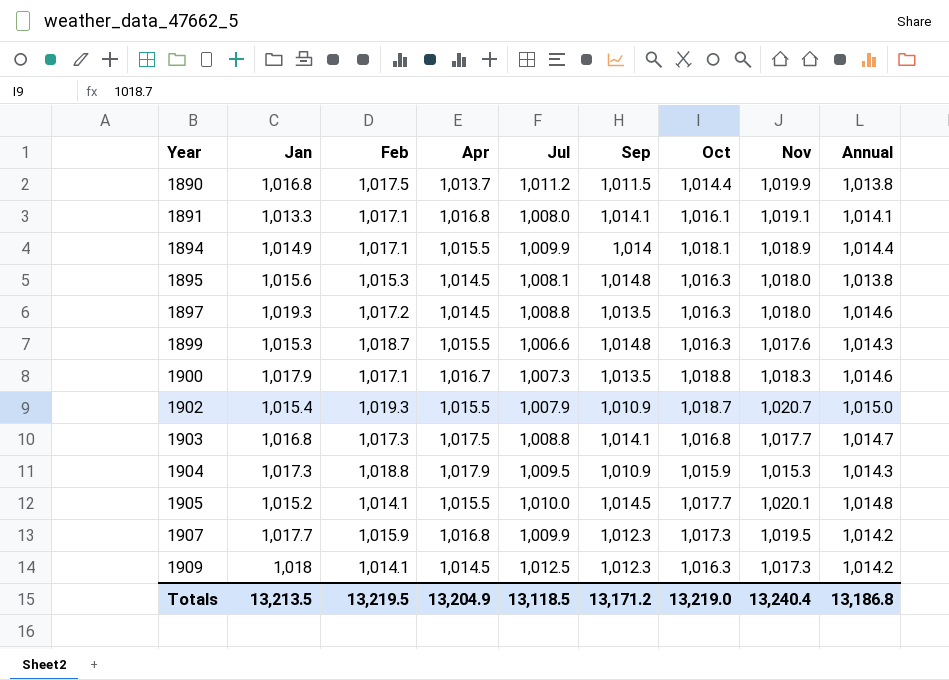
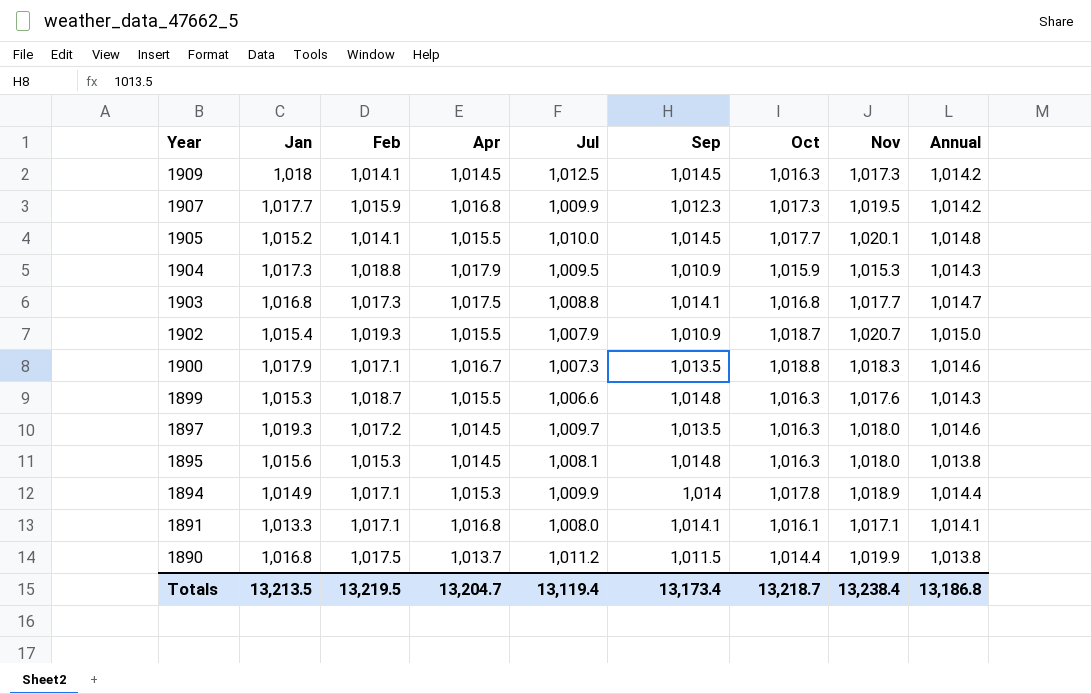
row order: Year ascending -> Year descending
1909 | Sep: 1,012.3 -> 1,014.5
1897 | Jul: 1,008.8 -> 1,009.7
1894 | Apr: 1,015.5 -> 1,015.3
1894 | Oct: 1,018.1 -> 1,017.8
1891 | Nov: 1,019.1 -> 1,017.1
Totals | Apr: 13,204.9 -> 13,204.7
Totals | Jul: 13,118.5 -> 13,119.4
Totals | Sep: 13,171.2 -> 13,173.4
Totals | Oct: 13,219.0 -> 13,218.7
Totals | Nov: 13,240.4 -> 13,238.4

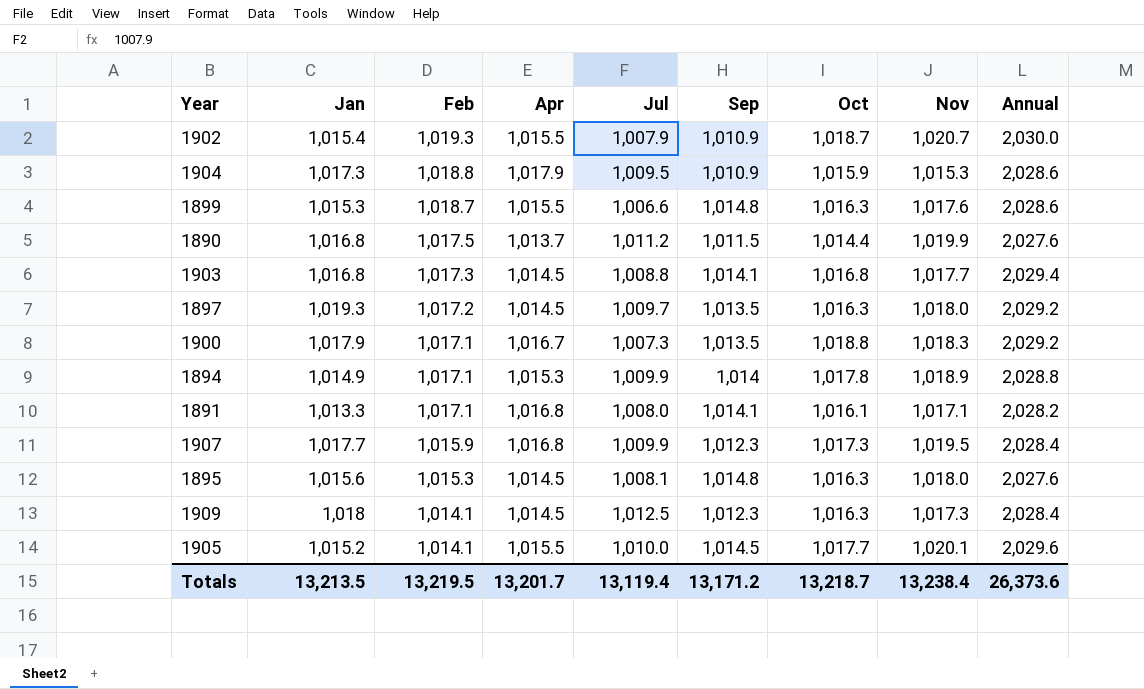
row order: Year descending -> Feb descending
1902 | Annual: 1,015.0 -> 2,030.0
1904 | Annual: 1,014.3 -> 2,028.6
1899 | Annual: 1,014.3 -> 2,028.6
1890 | Annual: 1,013.8 -> 2,027.6
1903 | Apr: 1,017.5 -> 1,014.5
1903 | Annual: 1,014.7 -> 2,029.4
1897 | Annual: 1,014.6 -> 2,029.2
1900 | Annual: 1,014.6 -> 2,029.2
1894 | Annual: 1,014.4 -> 2,028.8
1891 | Annual: 1,014.1 -> 2,028.2
1907 | Annual: 1,014.2 -> 2,028.4
1895 | Annual: 1,013.8 -> 2,027.6
1909 | Sep: 1,014.5 -> 1,012.3
1909 | Annual: 1,014.2 -> 2,028.4
1905 | Annual: 1,014.8 -> 2,029.6
Totals | Apr: 13,204.7 -> 13,201.7
Totals | Sep: 13,173.4 -> 13,171.2
Totals | Annual: 13,186.8 -> 26,373.6

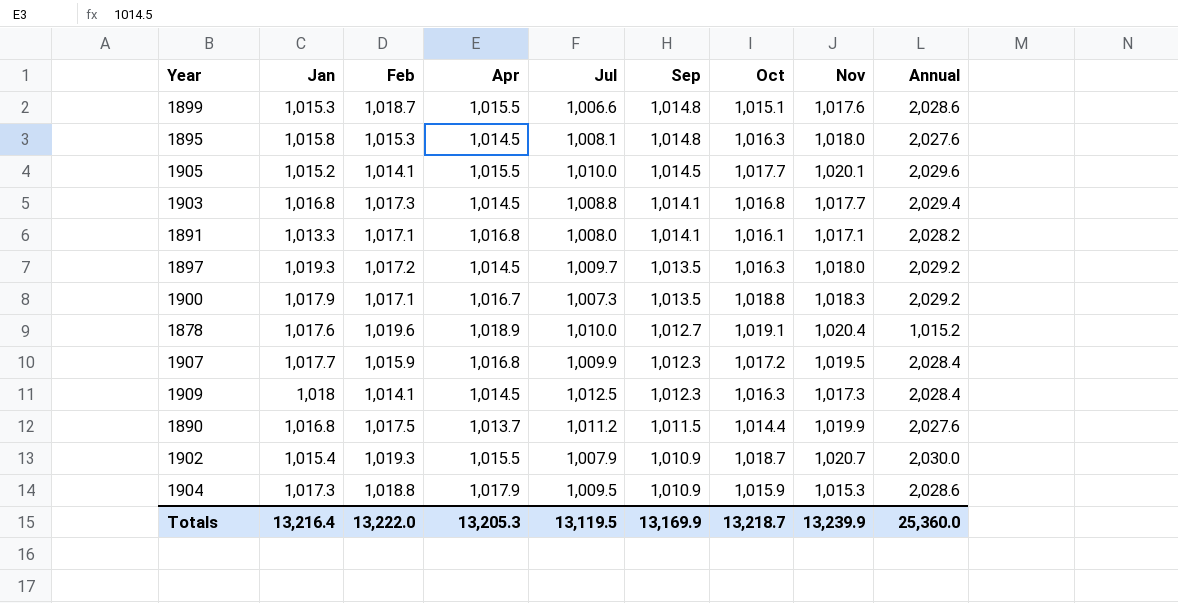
row order: Feb descending -> Sep descending
row 1894: 1,014.9 | 1,017.1 | 1,015.3 | 1,009.9 | 1,014 | 1,017.8 | 1,018.9 | 2,028.8 -> none
1899 | Oct: 1,016.3 -> 1,015.1
1895 | Jan: 1,015.6 -> 1,015.8
row 1878: none -> 1,017.6 | 1,019.6 | 1,018.9 | 1,010.0 | 1,012.7 | 1,019.1 | 1,020.4 | 1,015.2
1907 | Oct: 1,017.3 -> 1,017.2
Totals | Jan: 13,213.5 -> 13,216.4
Totals | Feb: 13,219.5 -> 13,222.0
Totals | Apr: 13,201.7 -> 13,205.3
Totals | Jul: 13,119.4 -> 13,119.5
Totals | Sep: 13,171.2 -> 13,169.9
Totals | Nov: 13,238.4 -> 13,239.9
Totals | Annual: 26,373.6 -> 25,360.0

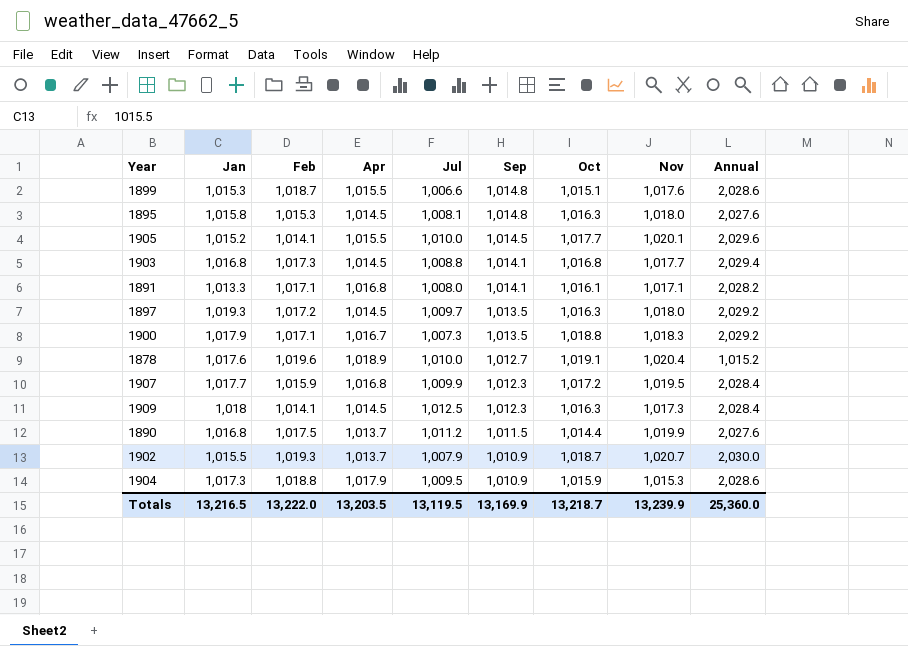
1902 | Jan: 1,015.4 -> 1,015.5
1902 | Apr: 1,015.5 -> 1,013.7
Totals | Jan: 13,216.4 -> 13,216.5
Totals | Apr: 13,205.3 -> 13,203.5

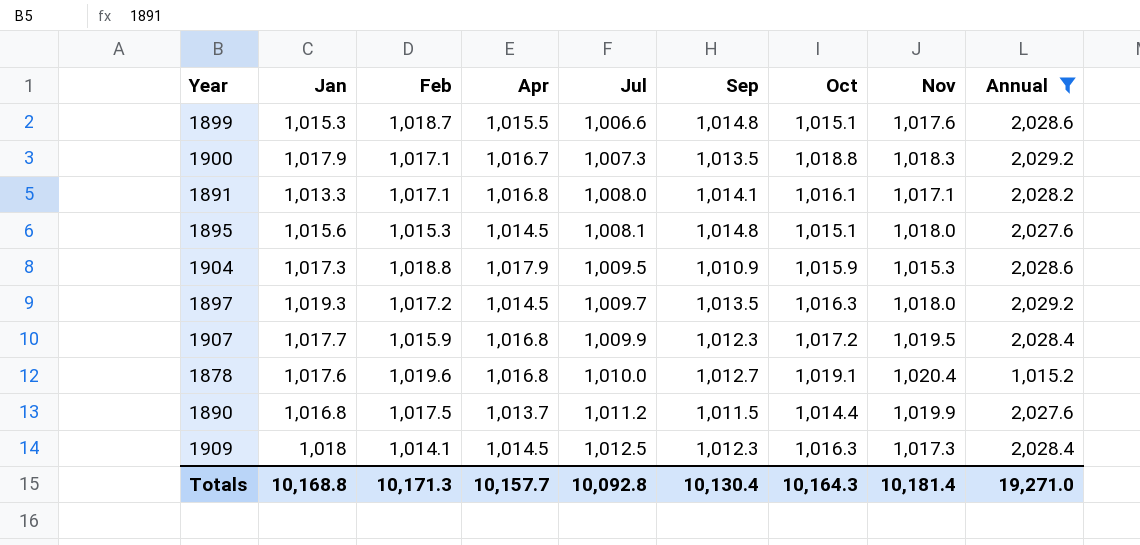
filter: none -> Annual <= 2,029.2
row order: Sep descending -> Jul ascending
1895 | Jan: 1,015.8 -> 1,015.6
1895 | Oct: 1,016.3 -> 1,015.1
1878 | Apr: 1,018.9 -> 1,016.8
Totals | Jan: 13,216.5 -> 10,168.8
Totals | Feb: 13,222.0 -> 10,171.3
Totals | Apr: 13,203.5 -> 10,157.7
Totals | Jul: 13,119.5 -> 10,092.8
Totals | Sep: 13,169.9 -> 10,130.4
Totals | Oct: 13,218.7 -> 10,164.3
Totals | Nov: 13,239.9 -> 10,181.4
Totals | Annual: 25,360.0 -> 19,271.0

